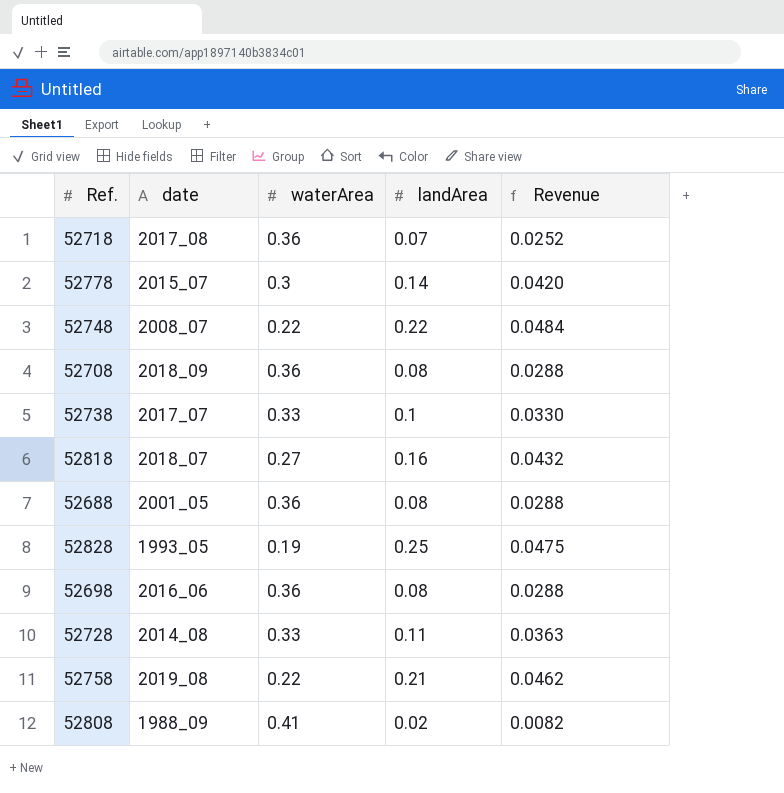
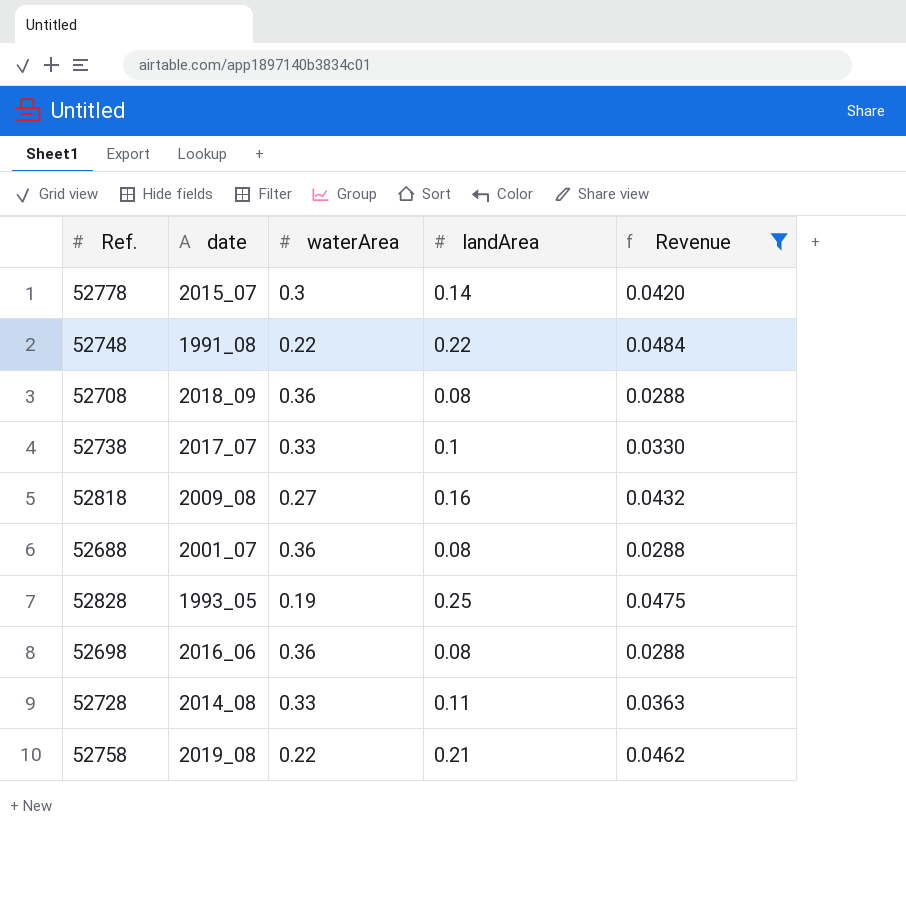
filter: none -> Revenue >= 0.0288
52748 | date: 2008_07 -> 1991_08
52818 | date: 2018_07 -> 2009_08
52688 | date: 2001_05 -> 2001_07

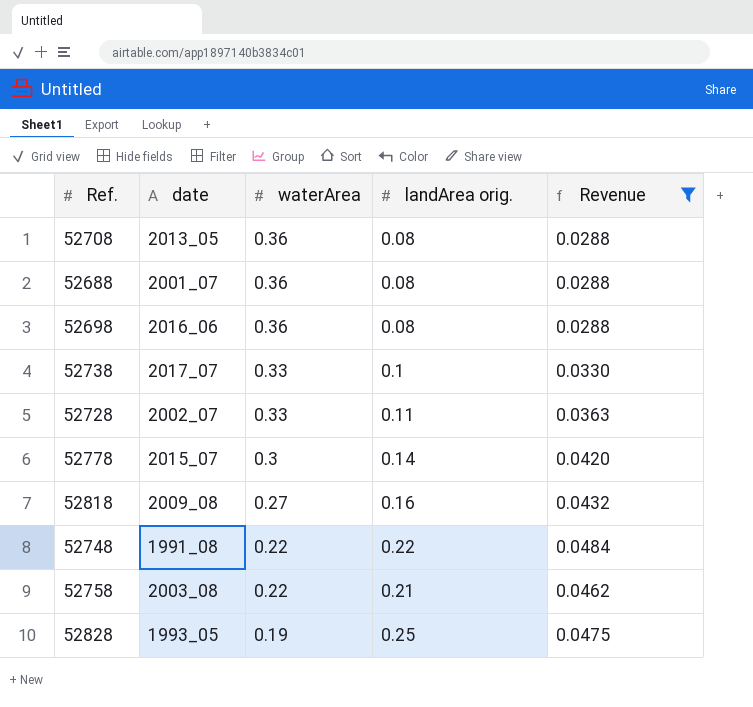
row order: none -> waterArea descending
column name: landArea -> landArea orig.
52708 | date: 2018_09 -> 2013_05
52728 | date: 2014_08 -> 2002_07
52758 | date: 2019_08 -> 2003_08

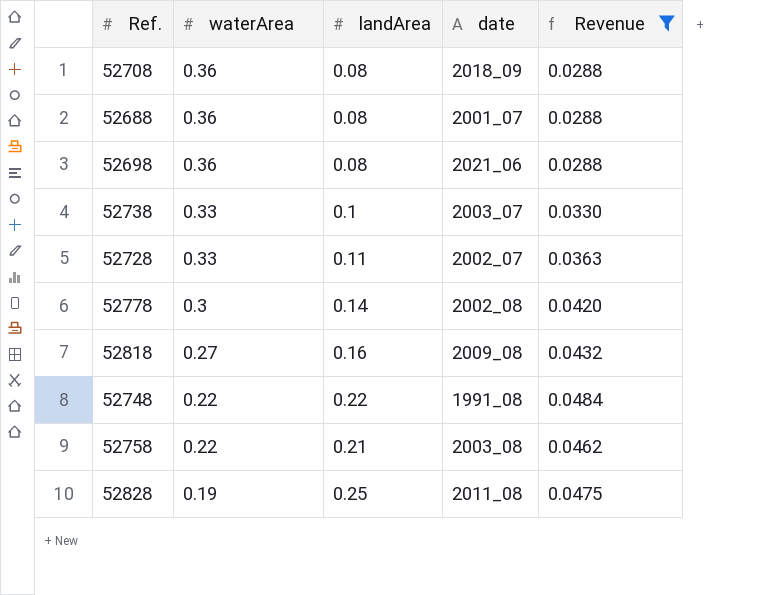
column name: landArea orig. -> landArea
column date | position: 2 -> 4
52708 | date: 2013_05 -> 2018_09
52698 | date: 2016_06 -> 2021_06
52738 | date: 2017_07 -> 2003_07
52778 | date: 2015_07 -> 2002_08
52828 | date: 1993_05 -> 2011_08

